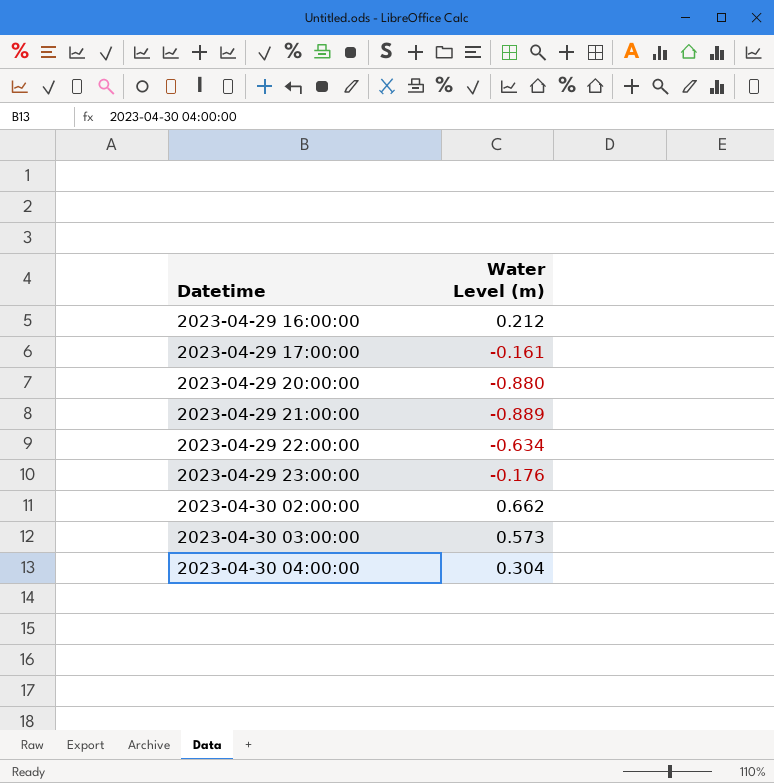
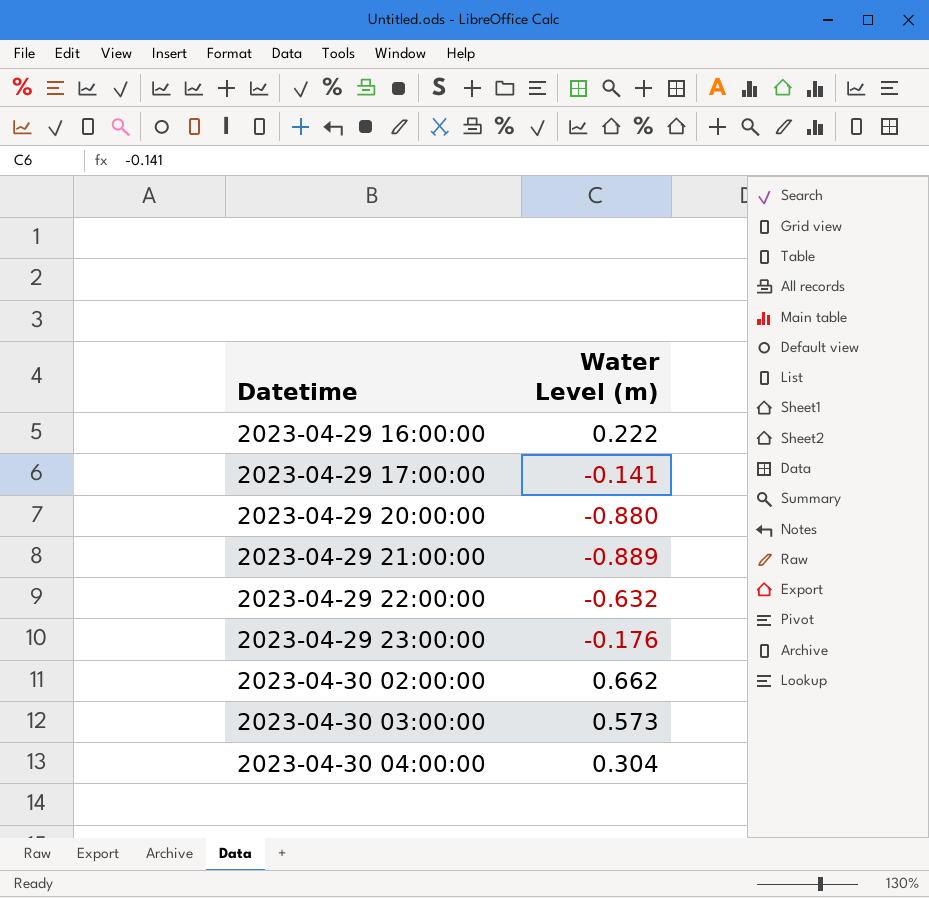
2023-04-29 16:00:00 | Water Level (m): 0.212 -> 0.222
2023-04-29 17:00:00 | Water Level (m): -0.161 -> -0.141
2023-04-29 22:00:00 | Water Level (m): -0.634 -> -0.632

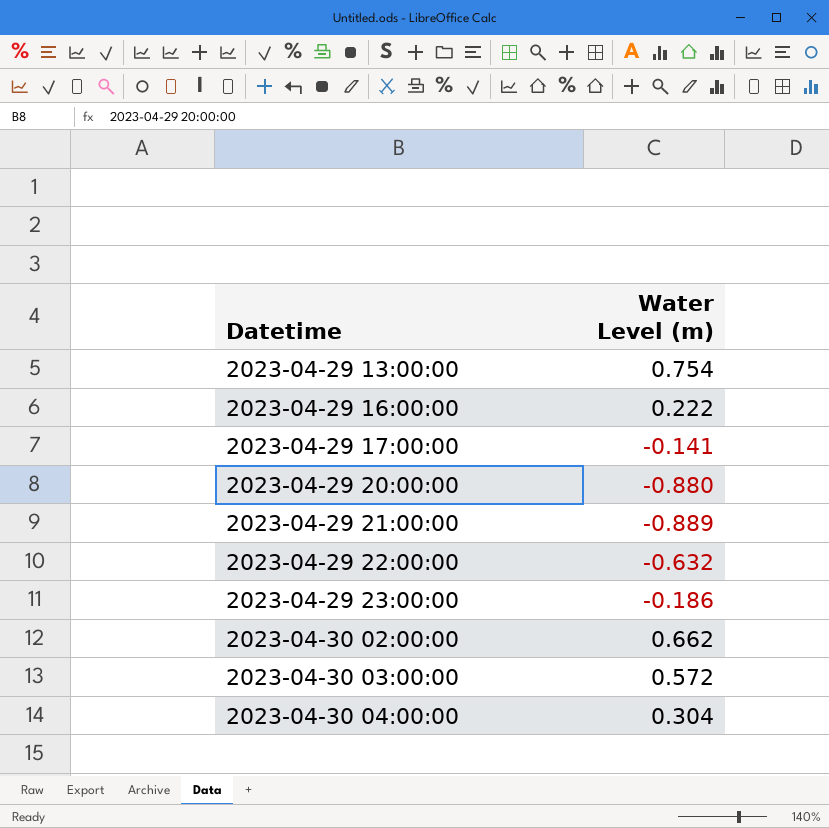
row 2023-04-29 13:00:00: none -> 0.754
2023-04-29 23:00:00 | Water Level (m): -0.176 -> -0.186
2023-04-30 03:00:00 | Water Level (m): 0.573 -> 0.572

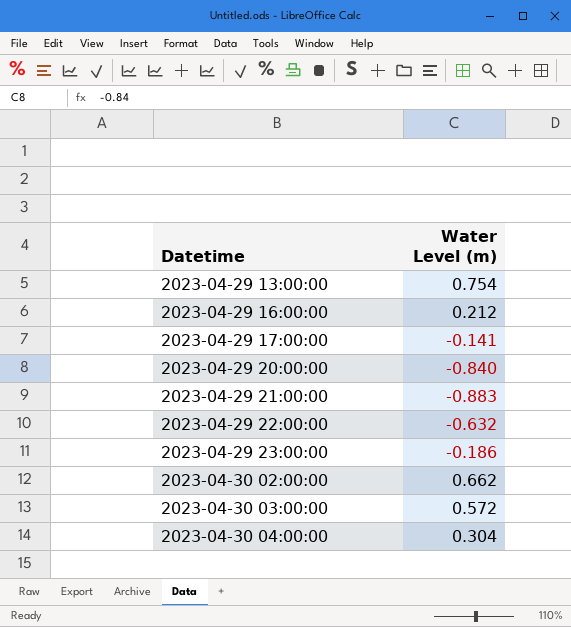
2023-04-29 16:00:00 | Water Level (m): 0.222 -> 0.212
2023-04-29 20:00:00 | Water Level (m): -0.880 -> -0.840
2023-04-29 21:00:00 | Water Level (m): -0.889 -> -0.883

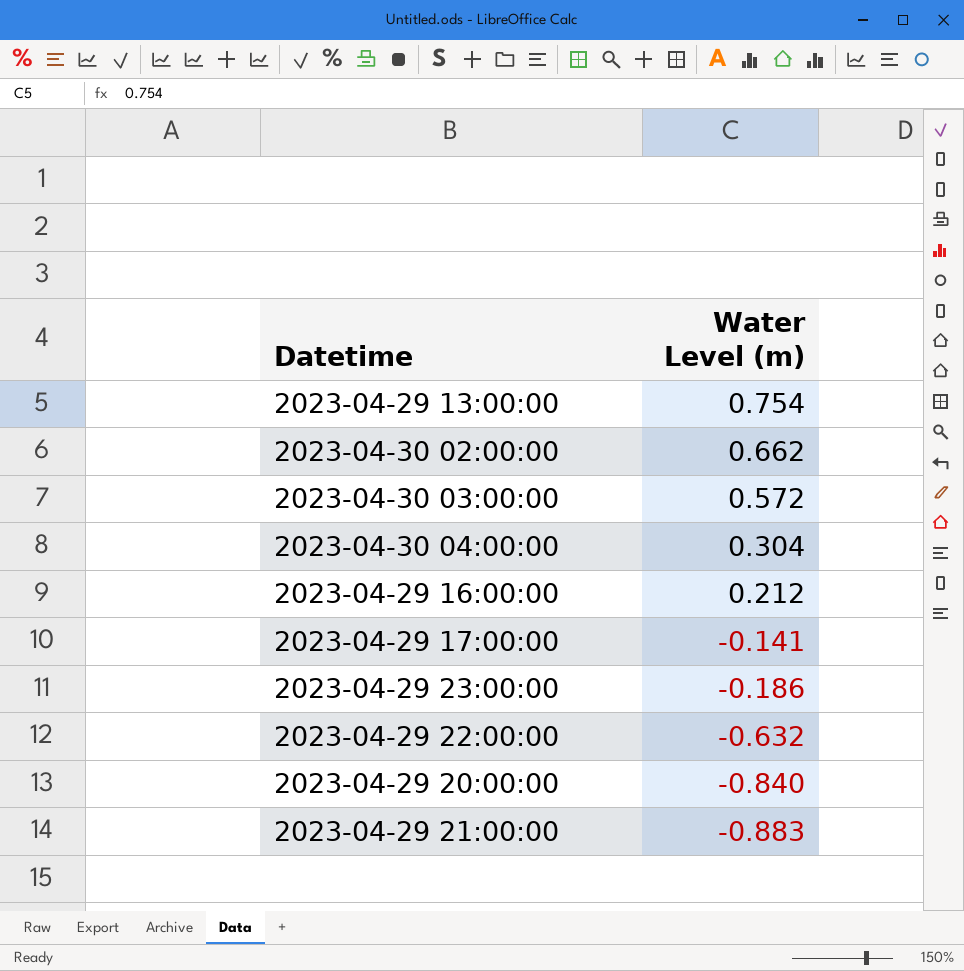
row order: Datetime ascending -> Water Level (m) descending

